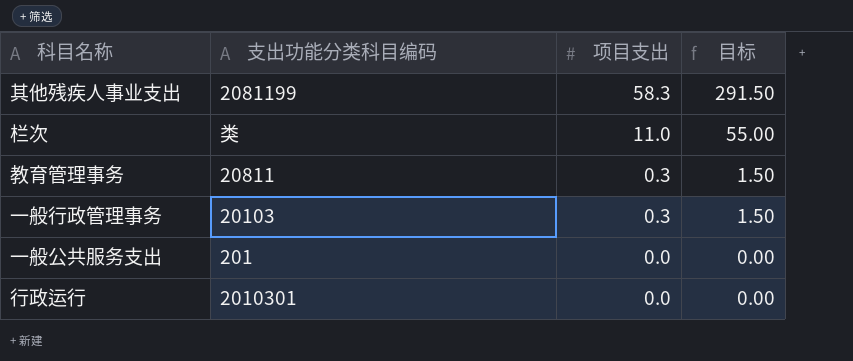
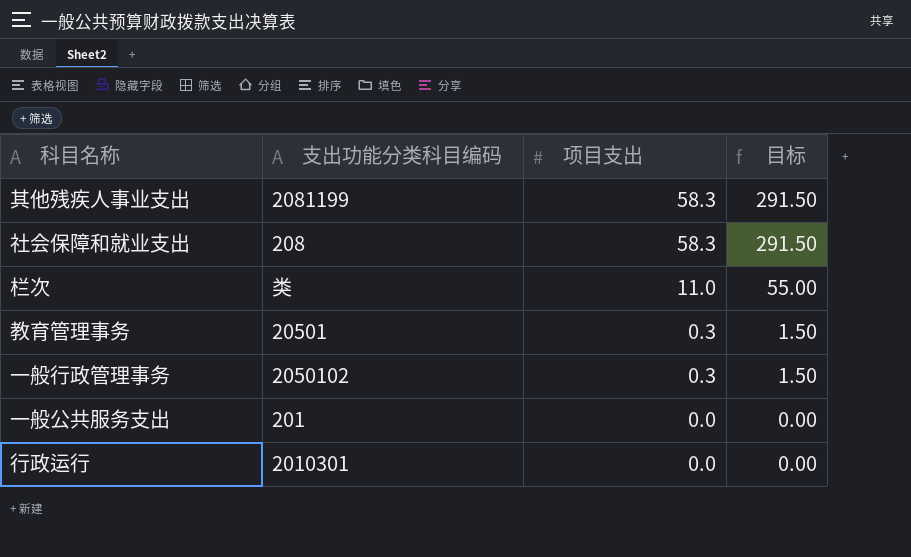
row 社会保障和就业支出: none -> 208 | 58.3 | 291.50
教育管理事务 | 支出功能分类科目编码: 20811 -> 20501
一般行政管理事务 | 支出功能分类科目编码: 20103 -> 2050102

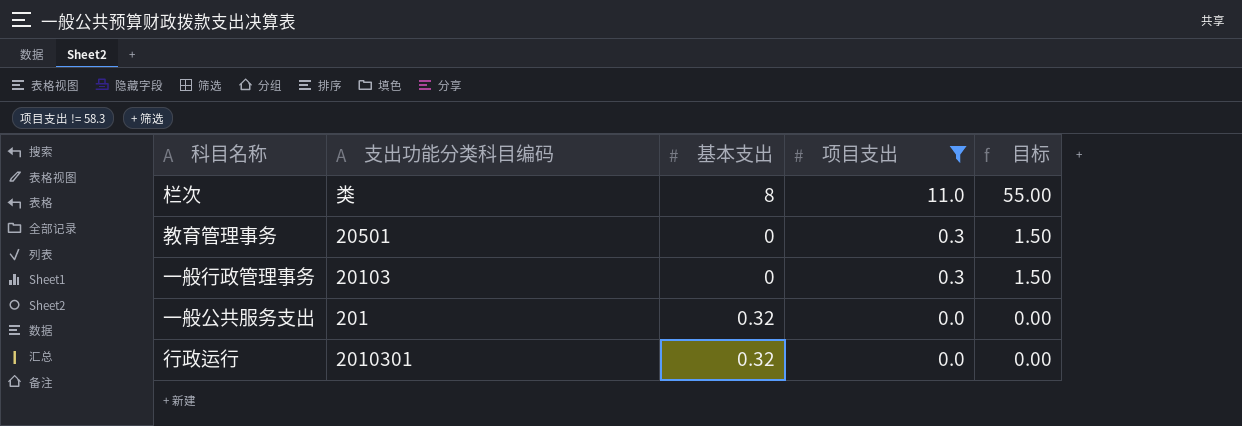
filter: none -> 项目支出 != 58.3
column 基本支出 | position: none -> 3
一般行政管理事务 | 支出功能分类科目编码: 2050102 -> 20103

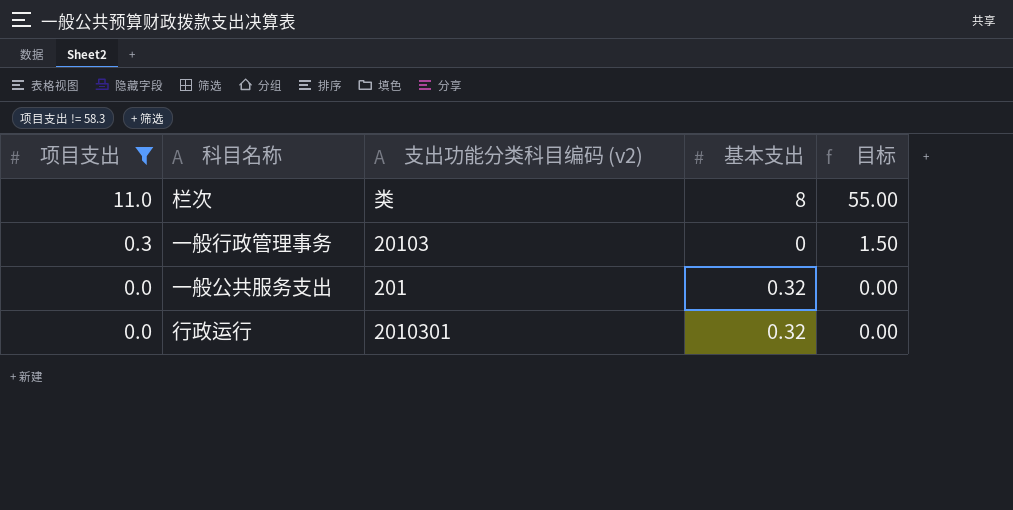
column 项目支出 | position: 4 -> 1
column name: 支出功能分类科目编码 -> 支出功能分类科目编码 (v2)
row 教育管理事务: 20501 | 0 | 0.3 | 1.50 -> none

